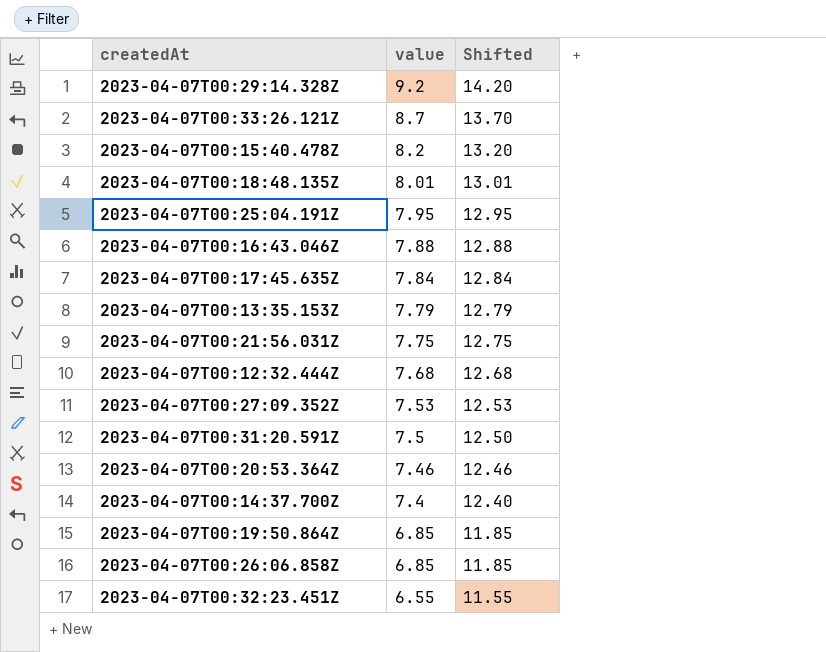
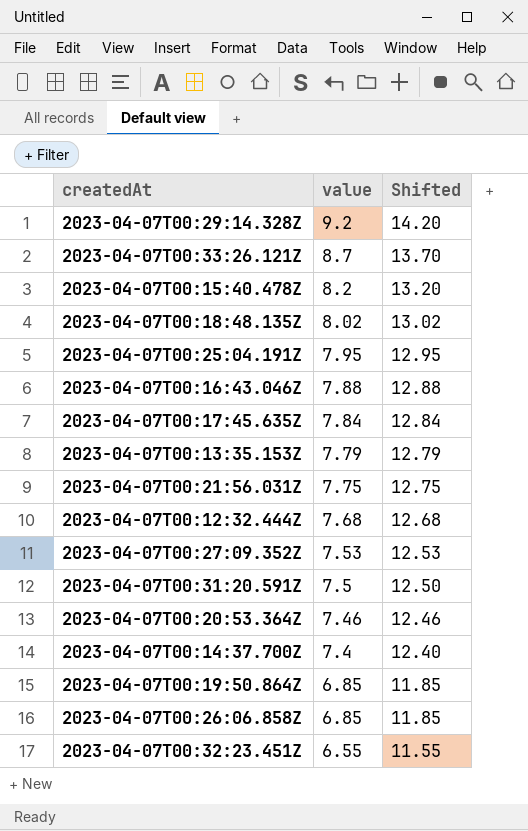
2023-04-07T00:18:48.135Z | value: 8.01 -> 8.02
2023-04-07T00:18:48.135Z | Shifted: 13.01 -> 13.02

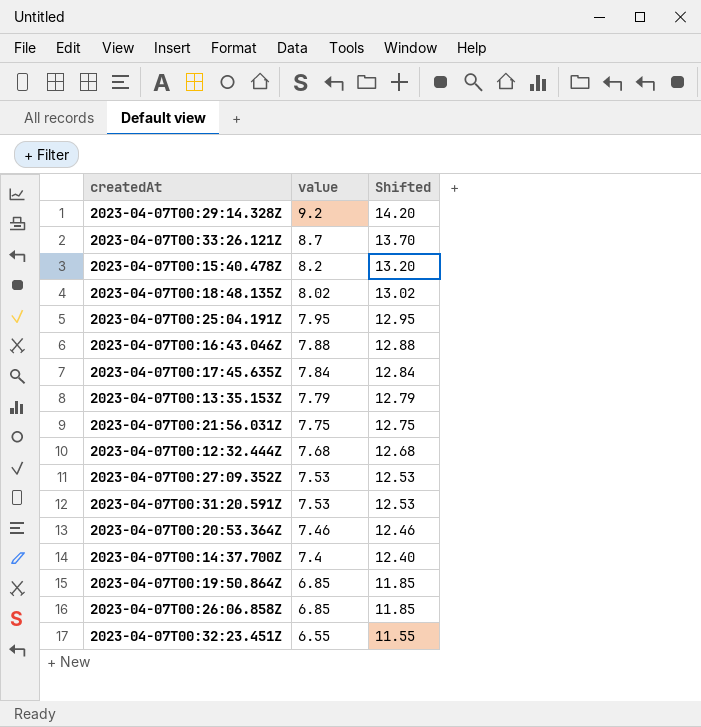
2023-04-07T00:31:20.591Z | value: 7.5 -> 7.53
2023-04-07T00:31:20.591Z | Shifted: 12.50 -> 12.53

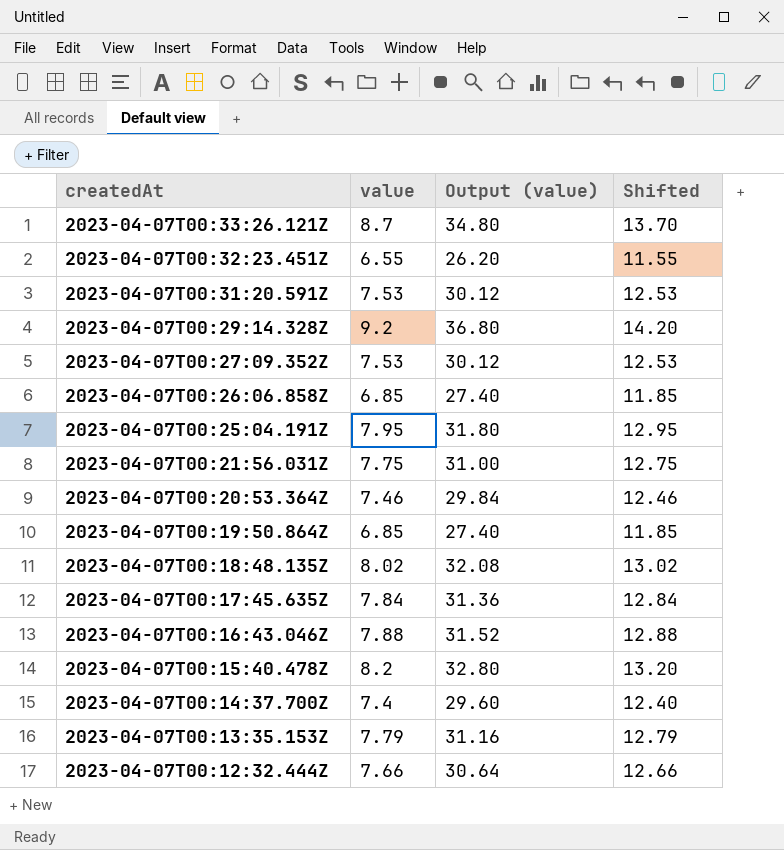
row order: value descending -> createdAt descending
column Output (value) | formula: none -> [value] * 4
2023-04-07T00:12:32.444Z | value: 7.68 -> 7.66
2023-04-07T00:12:32.444Z | Shifted: 12.68 -> 12.66

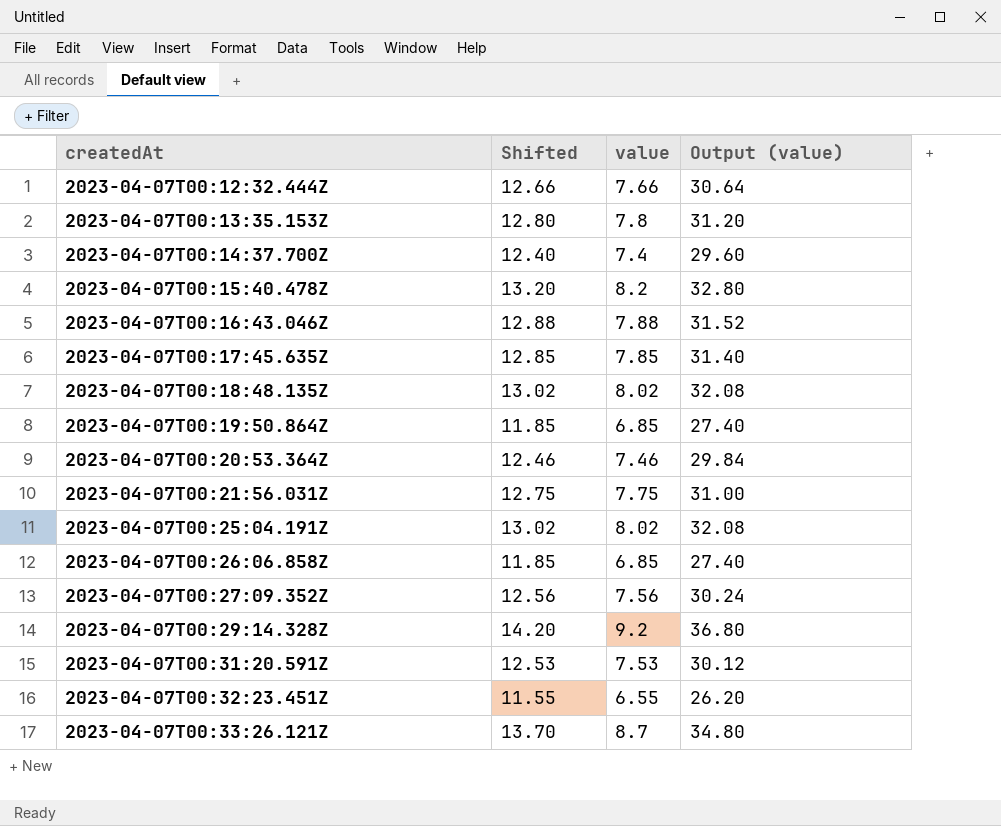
row order: createdAt descending -> createdAt ascending
column Shifted | position: 4 -> 2
2023-04-07T00:13:35.153Z | Shifted: 12.79 -> 12.80
2023-04-07T00:13:35.153Z | value: 7.79 -> 7.8
2023-04-07T00:13:35.153Z | Output (value): 31.16 -> 31.20
2023-04-07T00:17:45.635Z | Shifted: 12.84 -> 12.85
2023-04-07T00:17:45.635Z | value: 7.84 -> 7.85
2023-04-07T00:17:45.635Z | Output (value): 31.36 -> 31.40
2023-04-07T00:25:04.191Z | Shifted: 12.95 -> 13.02
2023-04-07T00:25:04.191Z | value: 7.95 -> 8.02
2023-04-07T00:25:04.191Z | Output (value): 31.80 -> 32.08
2023-04-07T00:27:09.352Z | Shifted: 12.53 -> 12.56
2023-04-07T00:27:09.352Z | value: 7.53 -> 7.56
2023-04-07T00:27:09.352Z | Output (value): 30.12 -> 30.24

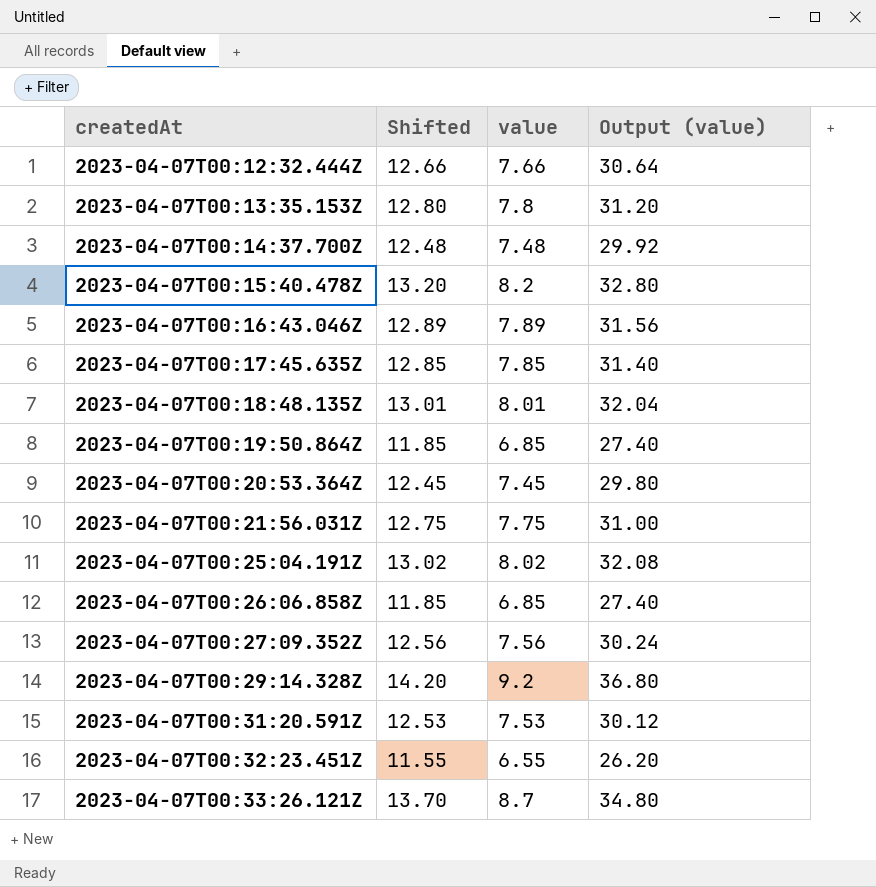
2023-04-07T00:14:37.700Z | Shifted: 12.40 -> 12.48
2023-04-07T00:14:37.700Z | value: 7.4 -> 7.48
2023-04-07T00:14:37.700Z | Output (value): 29.60 -> 29.92
2023-04-07T00:16:43.046Z | Shifted: 12.88 -> 12.89
2023-04-07T00:16:43.046Z | value: 7.88 -> 7.89
2023-04-07T00:16:43.046Z | Output (value): 31.52 -> 31.56
2023-04-07T00:18:48.135Z | Shifted: 13.02 -> 13.01
2023-04-07T00:18:48.135Z | value: 8.02 -> 8.01
2023-04-07T00:18:48.135Z | Output (value): 32.08 -> 32.04
2023-04-07T00:20:53.364Z | Shifted: 12.46 -> 12.45
2023-04-07T00:20:53.364Z | value: 7.46 -> 7.45
2023-04-07T00:20:53.364Z | Output (value): 29.84 -> 29.80

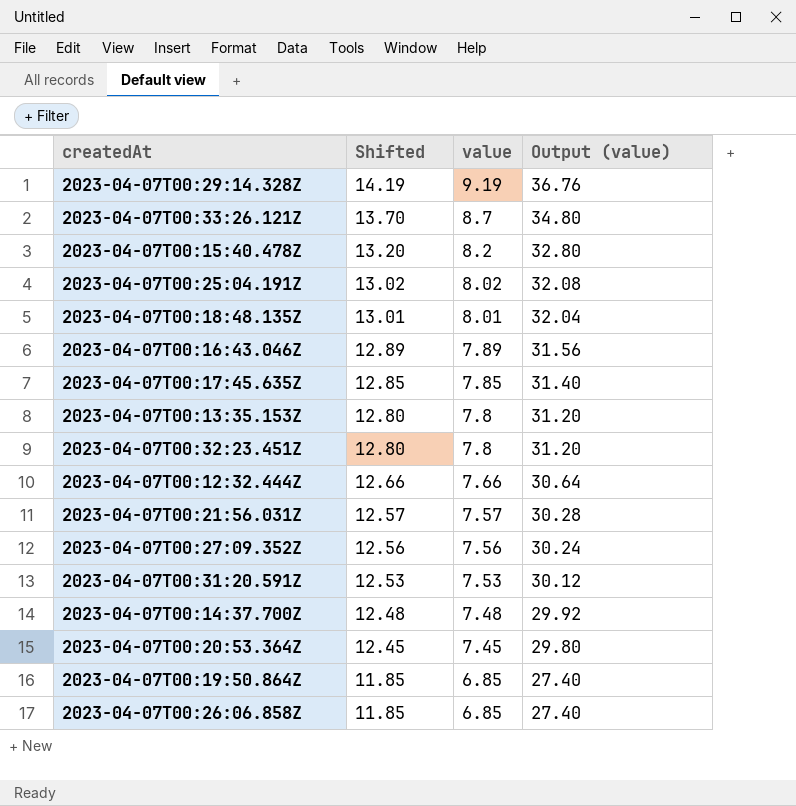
row order: createdAt ascending -> Shifted descending
2023-04-07T00:29:14.328Z | Shifted: 14.20 -> 14.19
2023-04-07T00:29:14.328Z | value: 9.2 -> 9.19
2023-04-07T00:29:14.328Z | Output (value): 36.80 -> 36.76
2023-04-07T00:32:23.451Z | Shifted: 11.55 -> 12.80
2023-04-07T00:32:23.451Z | value: 6.55 -> 7.8
2023-04-07T00:32:23.451Z | Output (value): 26.20 -> 31.20
2023-04-07T00:21:56.031Z | Shifted: 12.75 -> 12.57
2023-04-07T00:21:56.031Z | value: 7.75 -> 7.57
2023-04-07T00:21:56.031Z | Output (value): 31.00 -> 30.28

